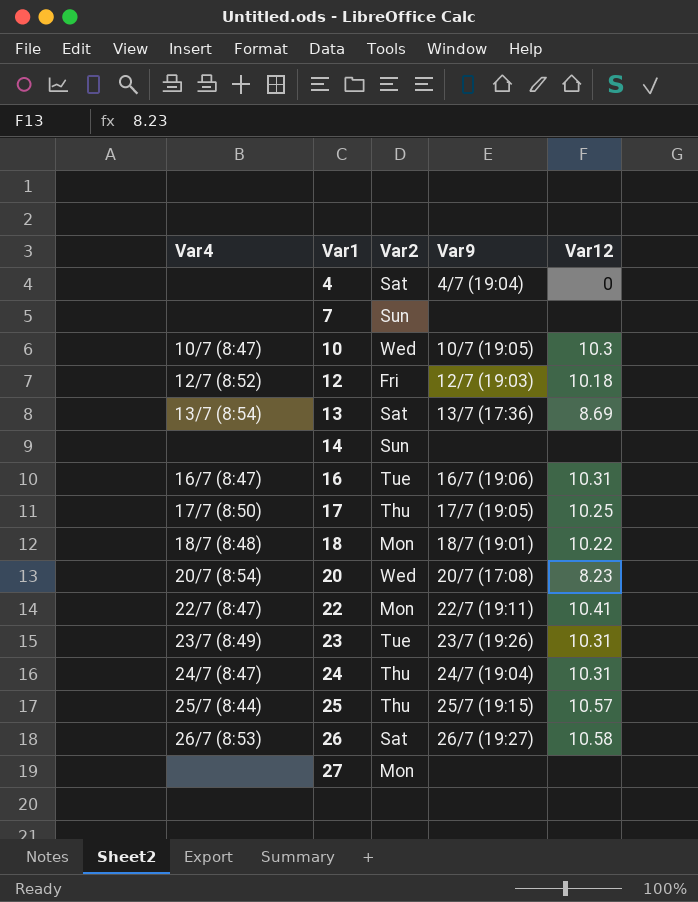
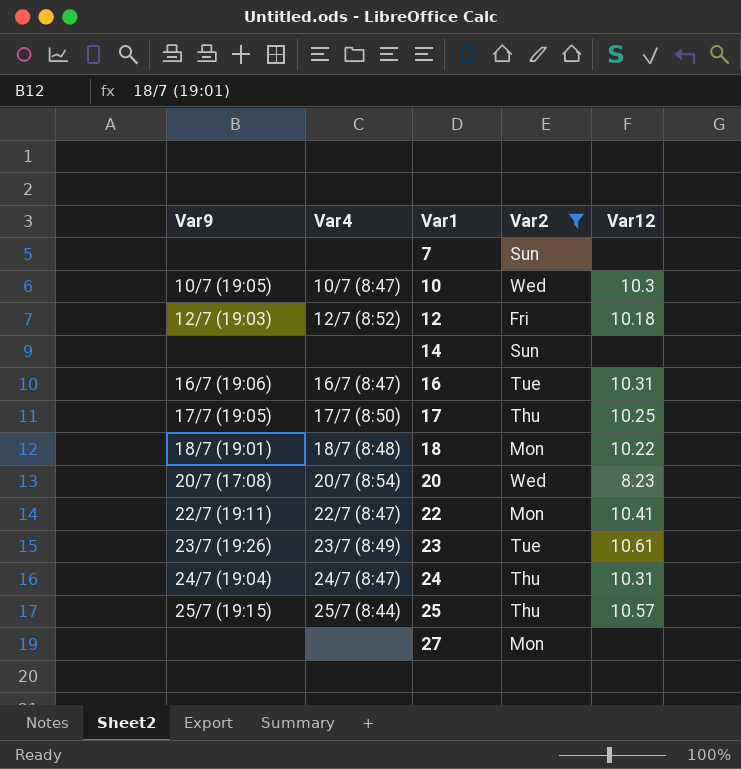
filter: none -> Var2 != Sat
column Var9 | position: 4 -> 1
23 | Var12: 10.31 -> 10.61

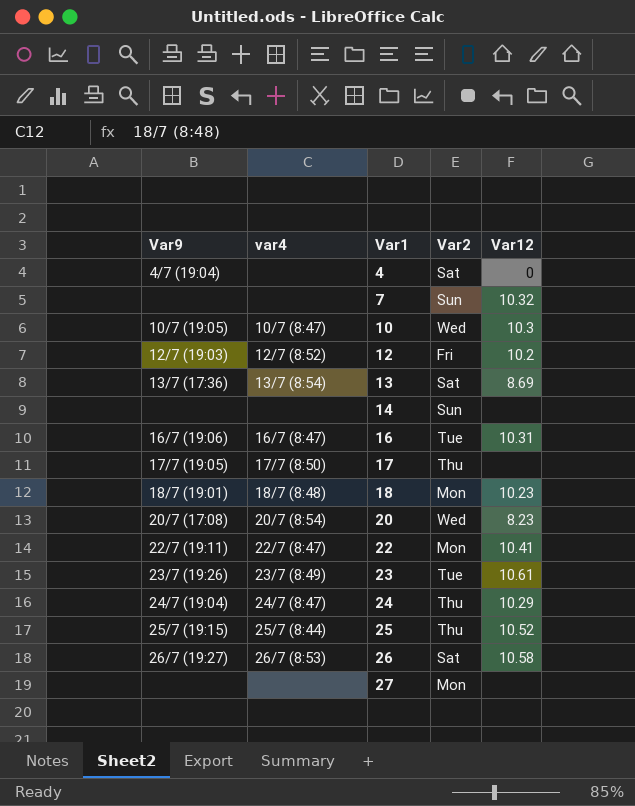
filter: Var2 != Sat -> none
column name: Var4 -> var4
7 | Var12: none -> 10.32
12 | Var12: 10.18 -> 10.2
17 | Var12: 10.25 -> none
18 | Var12: 10.22 -> 10.23
24 | Var12: 10.31 -> 10.29
25 | Var12: 10.57 -> 10.52

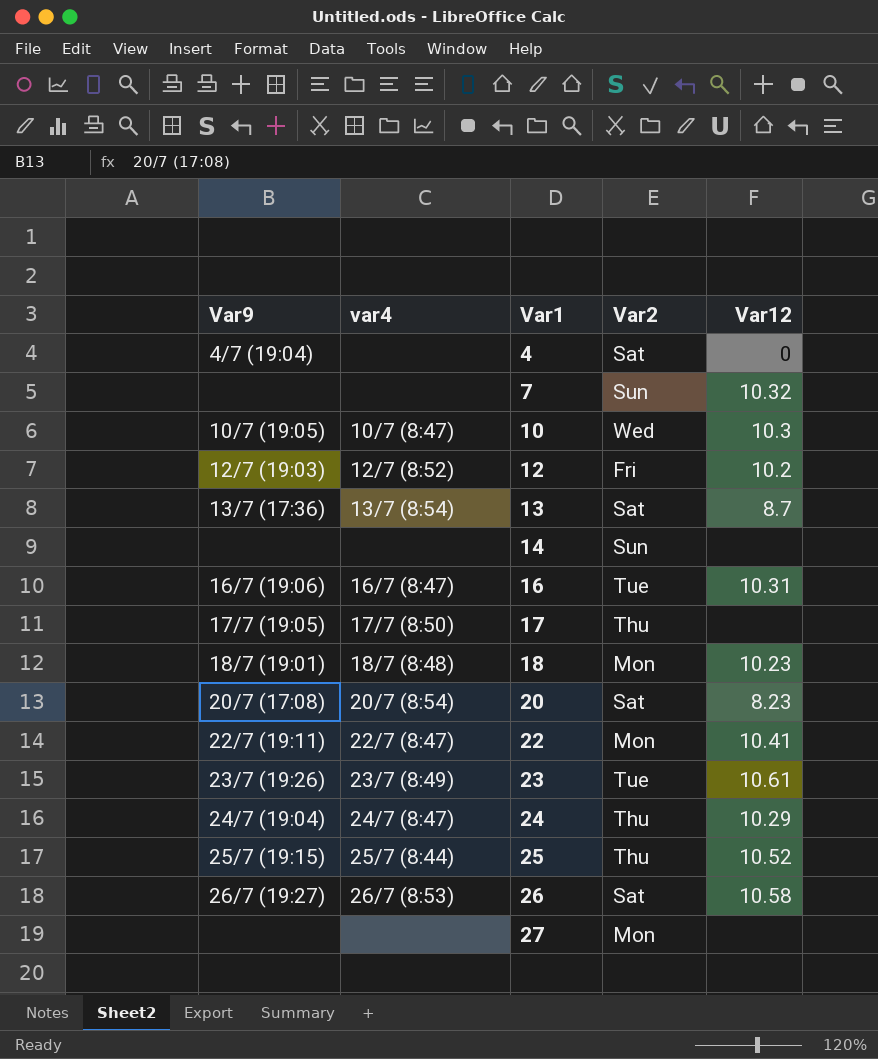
13 | Var12: 8.69 -> 8.7
20 | Var2: Wed -> Sat

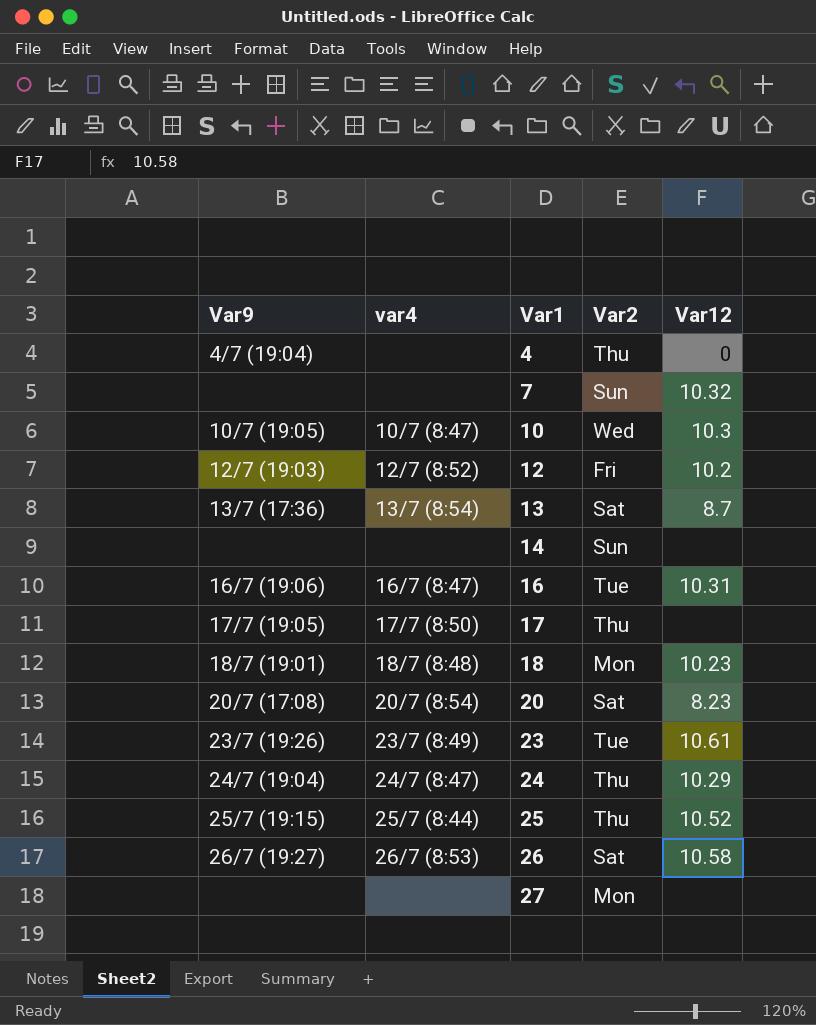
row 22: 22/7 (19:11) | 22/7 (8:47) | Mon | 10.41 -> none
4 | Var2: Sat -> Thu

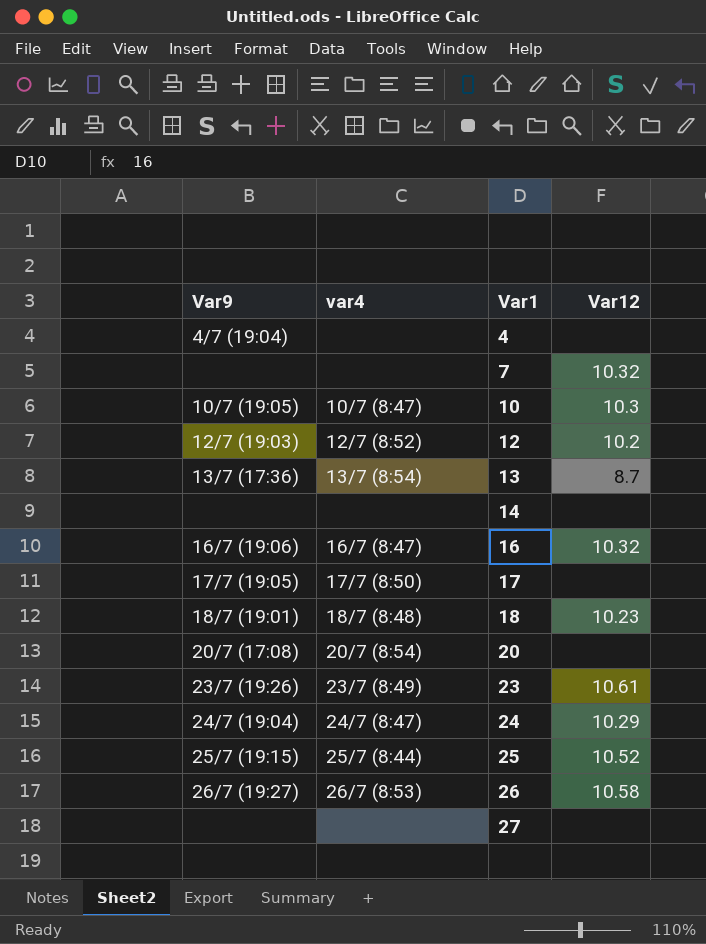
column Var2 | position: 4 -> none
4 | Var12: 0 -> none
16 | Var12: 10.31 -> 10.32
20 | Var12: 8.23 -> none

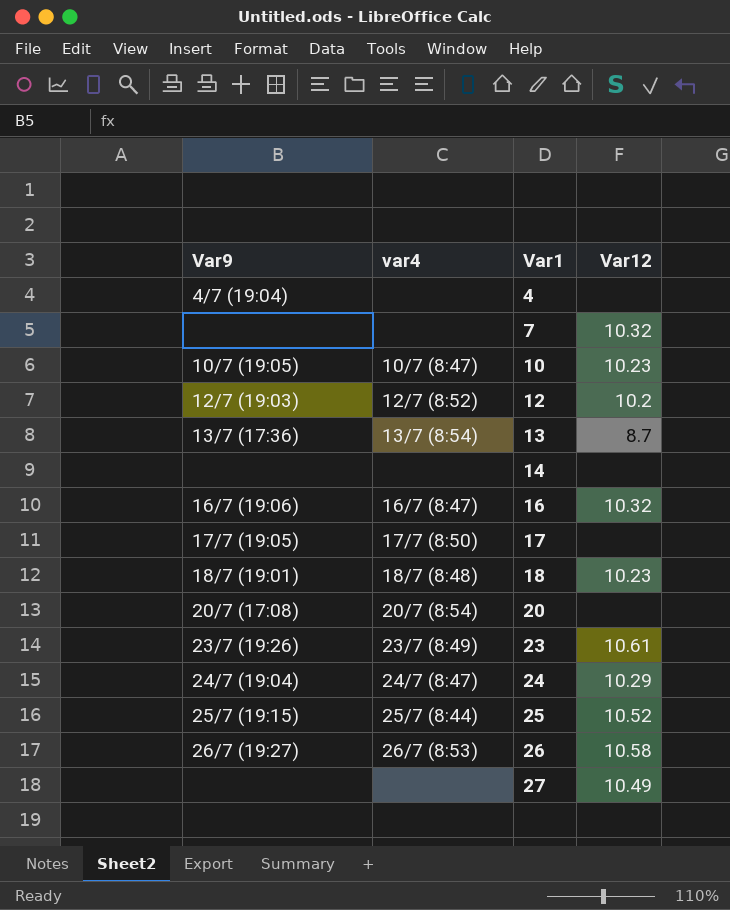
10 | Var12: 10.3 -> 10.23
27 | Var12: none -> 10.49

